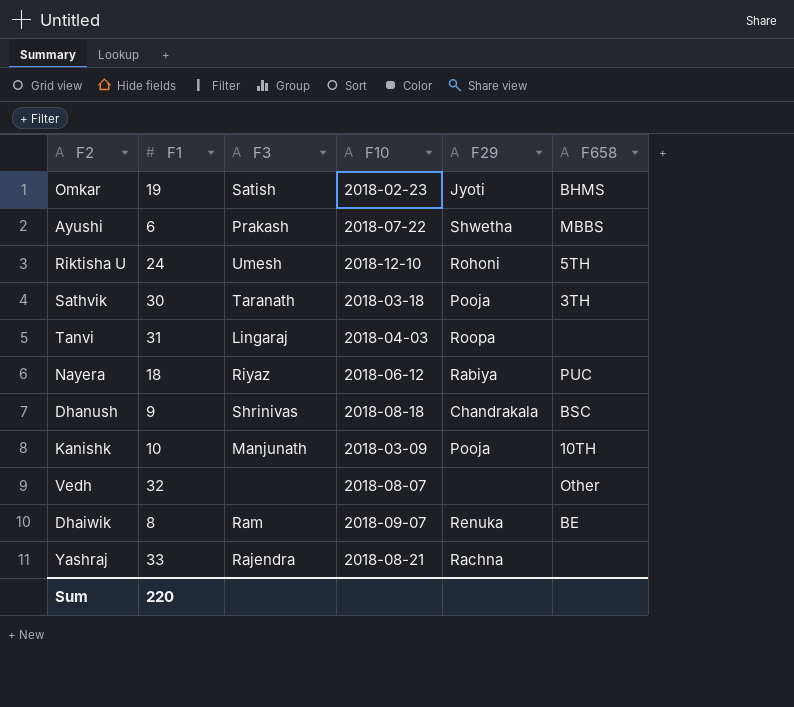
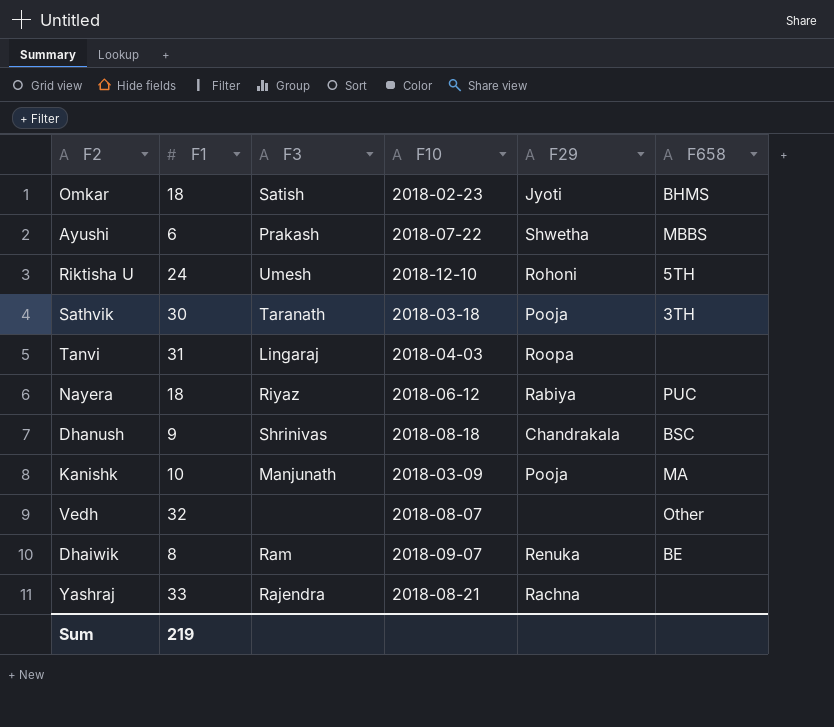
Omkar | F1: 19 -> 18
Kanishk | F658: 10TH -> MA
Sum | F1: 220 -> 219

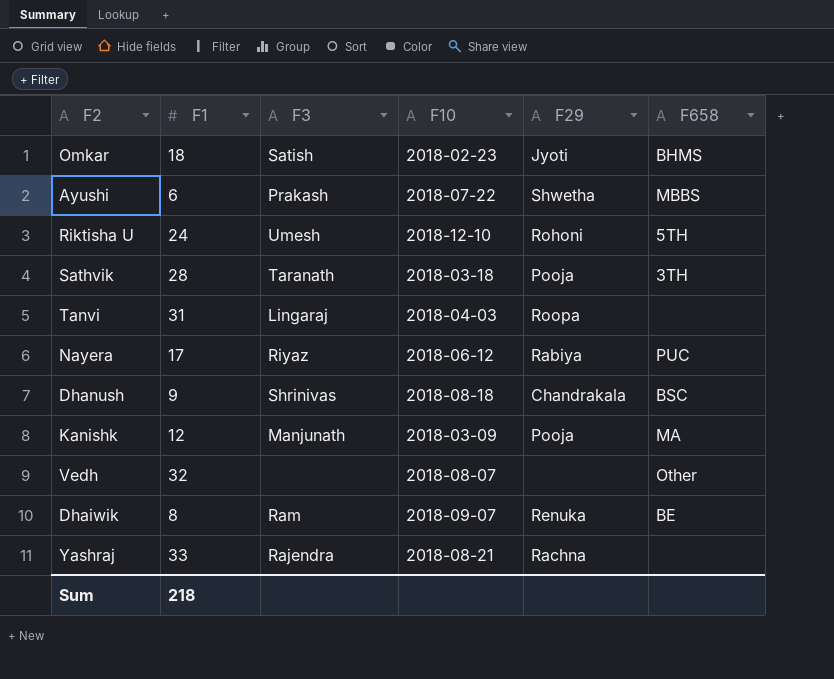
Sathvik | F1: 30 -> 28
Nayera | F1: 18 -> 17
Kanishk | F1: 10 -> 12
Sum | F1: 219 -> 218

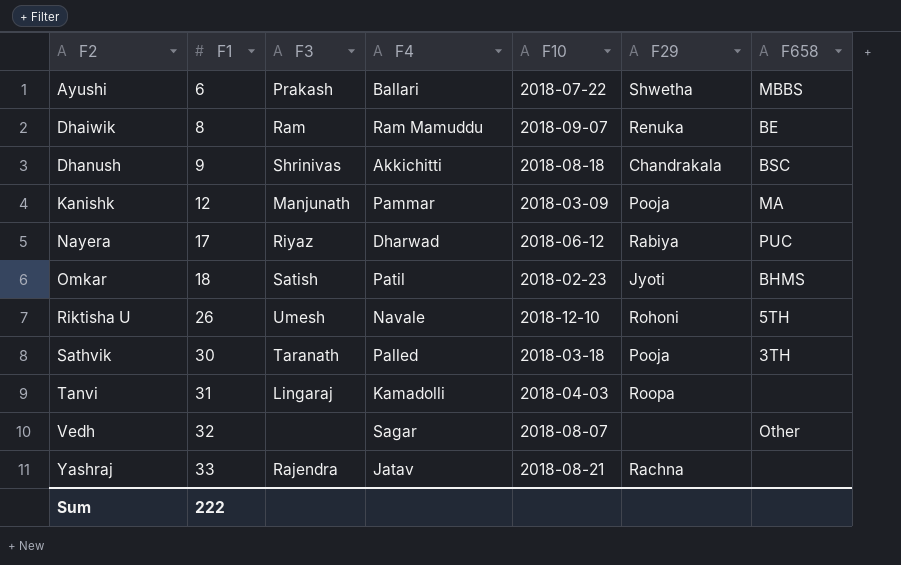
row order: none -> F2 ascending
column F4 | position: none -> 4
Riktisha U | F1: 24 -> 26
Sathvik | F1: 28 -> 30
Sum | F1: 218 -> 222

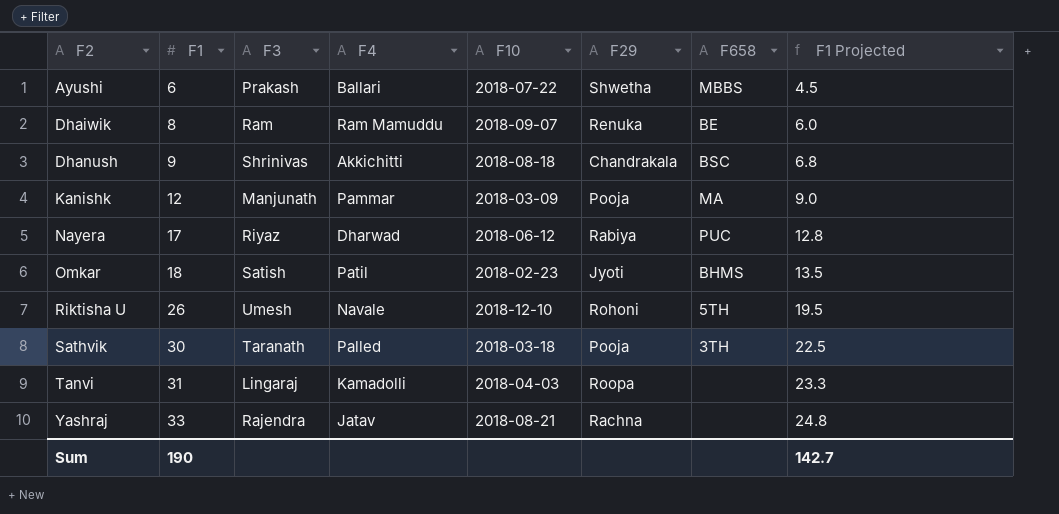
column F1 Projected | formula: none -> [F1] * 0.75
row Vedh: 32 | none | Sagar | 2018-08-07 | none | Other -> none
Sum | F1: 222 -> 190

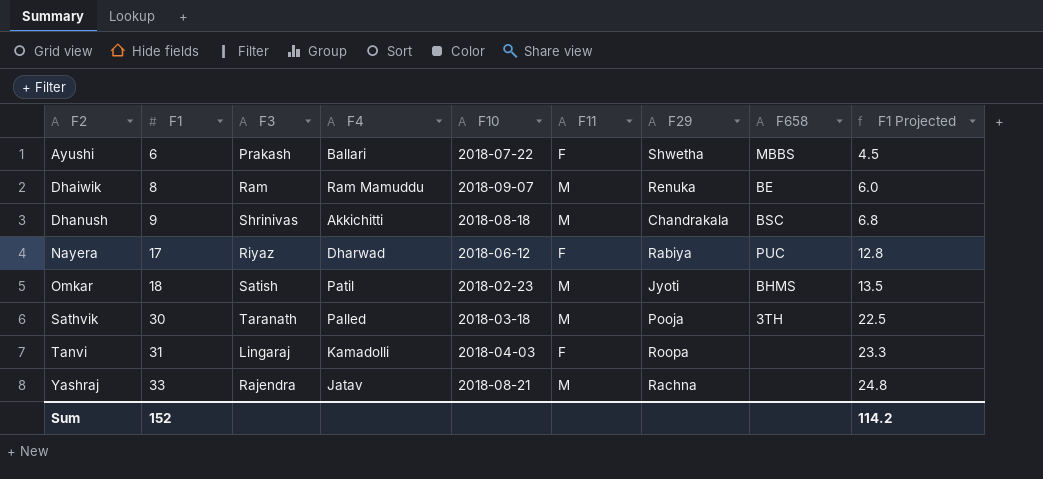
column F11 | position: none -> 6
row Kanishk: 12 | Manjunath | Pammar | 2018-03-09 | Pooja | MA | 9.0 -> none
row Riktisha U: 26 | Umesh | Navale | 2018-12-10 | Rohoni | 5TH | 19.5 -> none
Sum | F1: 190 -> 152
Sum | F1 Projected: 142.7 -> 114.2

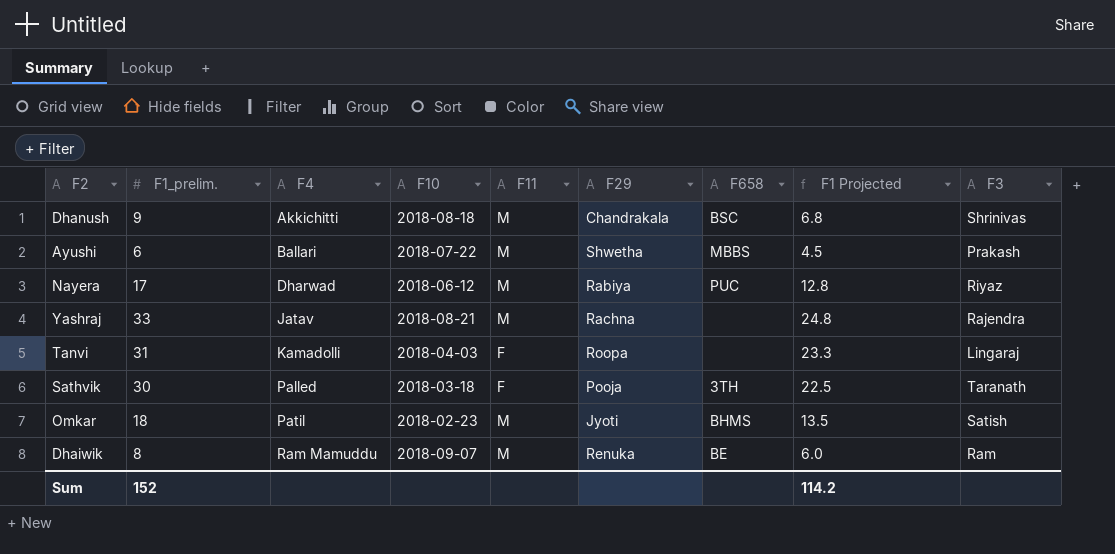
row order: F2 ascending -> F4 ascending
column name: F1 -> F1_prelim.
column F3 | position: 3 -> 9
Ayushi | F11: F -> M
Nayera | F11: F -> M
Sathvik | F11: M -> F

